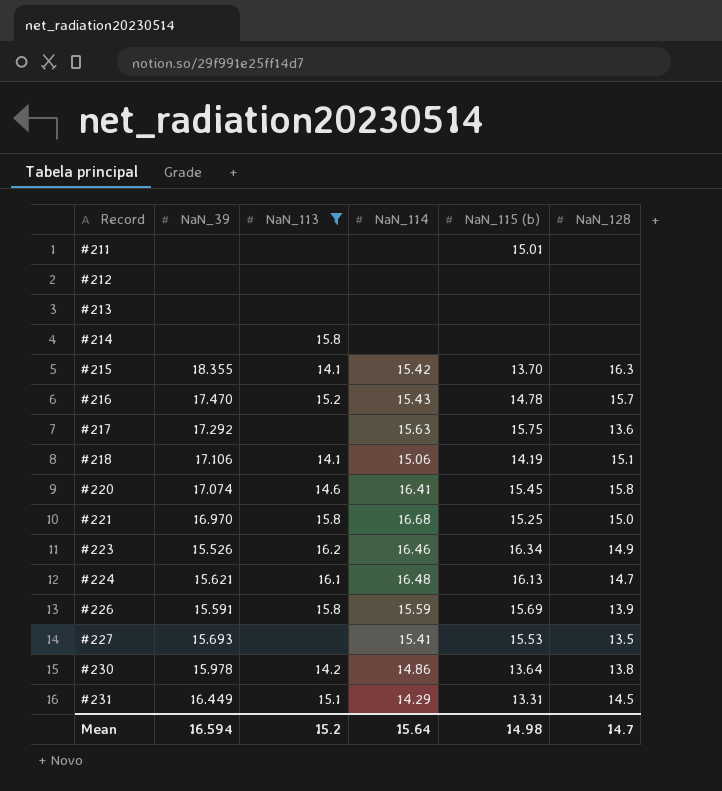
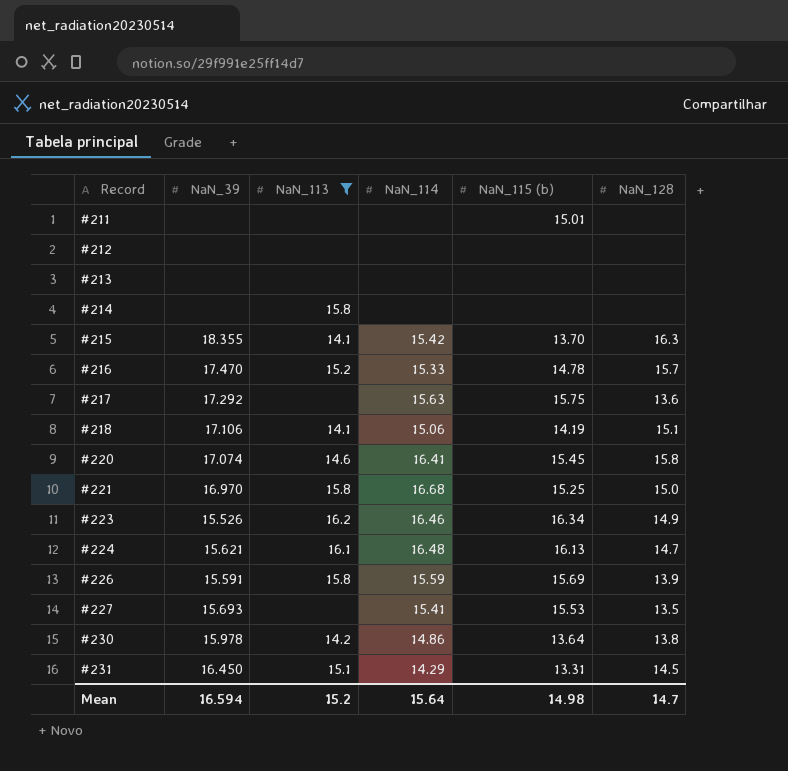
#216 | NaN_114: 15.43 -> 15.33
#231 | NaN_39: 16.449 -> 16.450

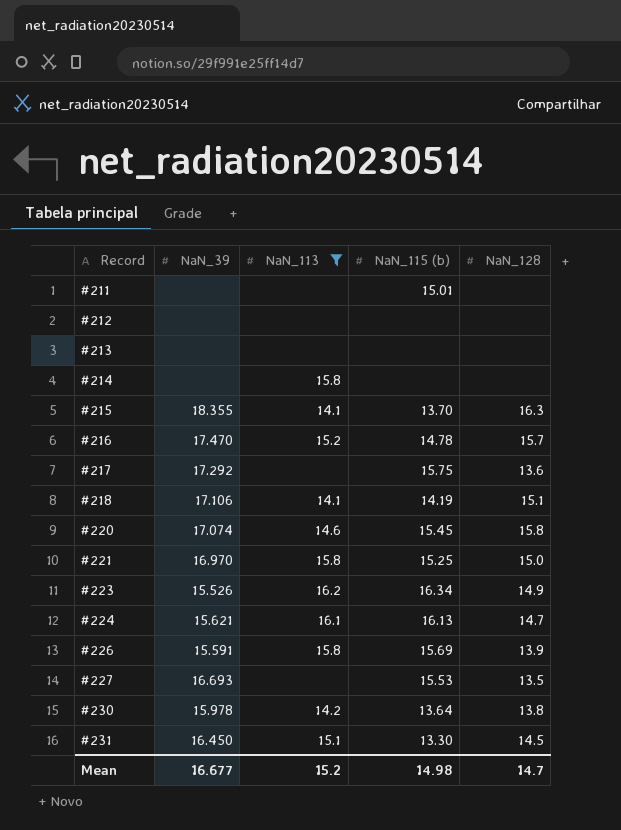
column NaN_114 | position: 4 -> none
#227 | NaN_39: 15.693 -> 16.693
#231 | NaN_115 (b): 13.31 -> 13.30
Mean | NaN_39: 16.594 -> 16.677

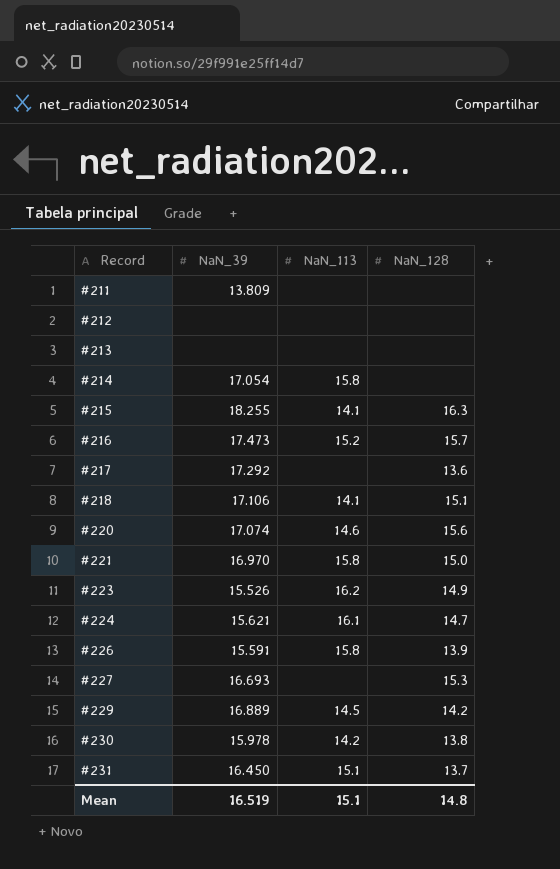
filter: NaN_113 != 14.5 -> none
column NaN_115 (b) | position: 4 -> none
#211 | NaN_39: none -> 13.809
#214 | NaN_39: none -> 17.054
#215 | NaN_39: 18.355 -> 18.255
#216 | NaN_39: 17.470 -> 17.473
#220 | NaN_128: 15.8 -> 15.6
#227 | NaN_128: 13.5 -> 15.3
#231 | NaN_128: 14.5 -> 13.7
Mean | NaN_39: 16.677 -> 16.519
Mean | NaN_113: 15.2 -> 15.1
Mean | NaN_128: 14.7 -> 14.8

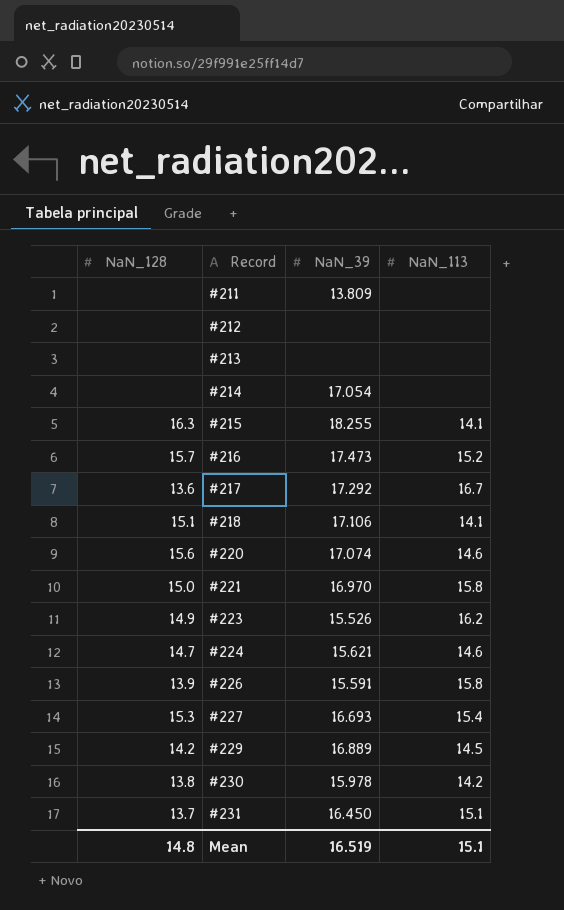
column NaN_128 | position: 4 -> 1
#214 | NaN_113: 15.8 -> none
#217 | NaN_113: none -> 16.7
#224 | NaN_113: 16.1 -> 14.6
#227 | NaN_113: none -> 15.4

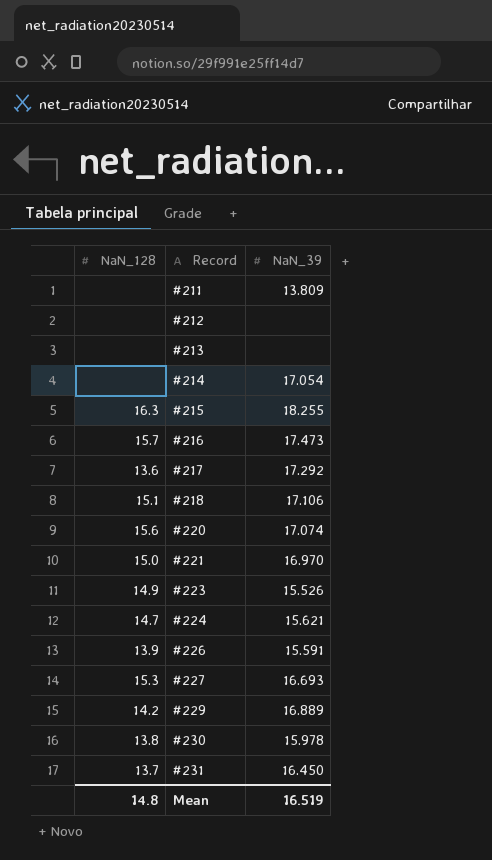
column NaN_113 | position: 4 -> none

